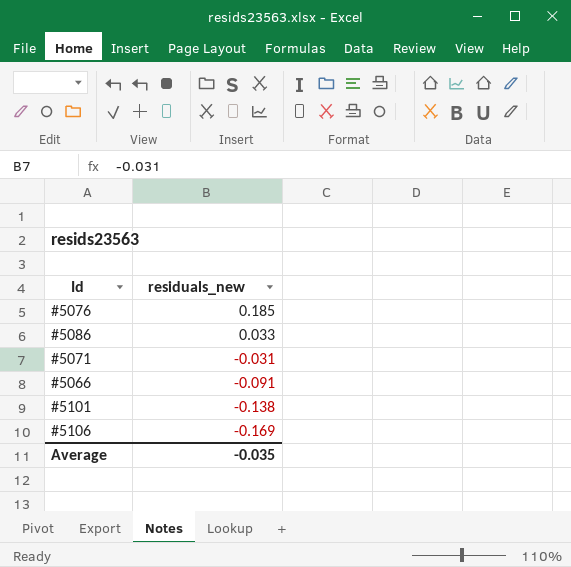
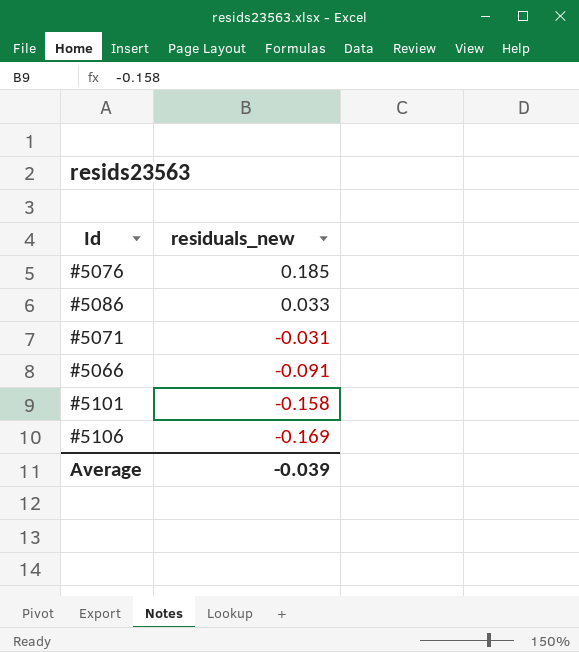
#5101 | residuals_new: -0.138 -> -0.158
Average | residuals_new: -0.035 -> -0.039

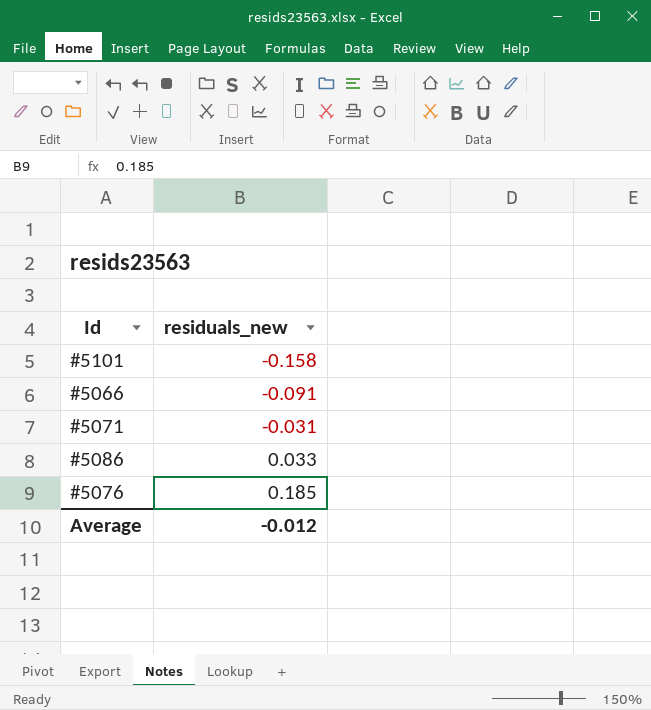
row order: residuals_new descending -> residuals_new ascending
row #5106: -0.169 -> none
Average | residuals_new: -0.039 -> -0.012

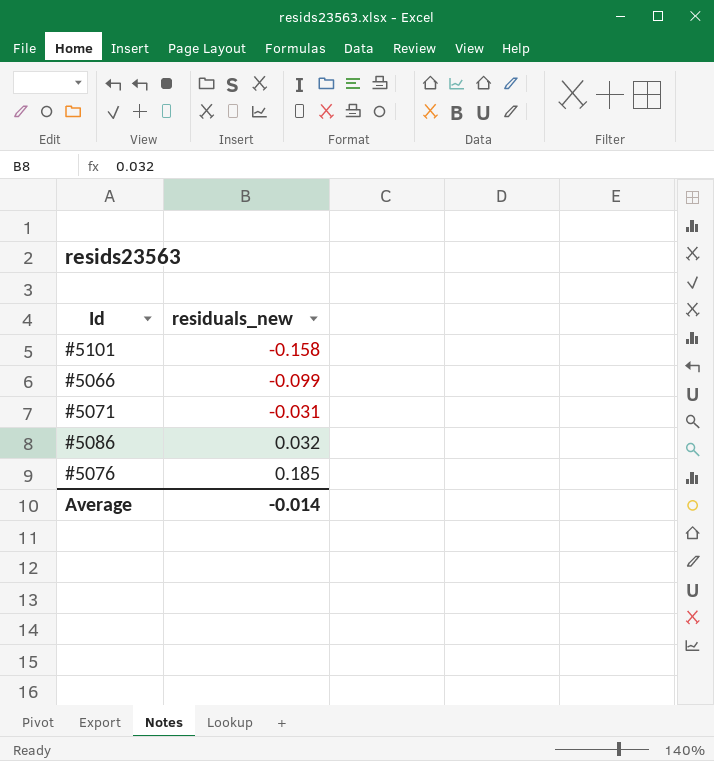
#5066 | residuals_new: -0.091 -> -0.099
#5086 | residuals_new: 0.033 -> 0.032
Average | residuals_new: -0.012 -> -0.014

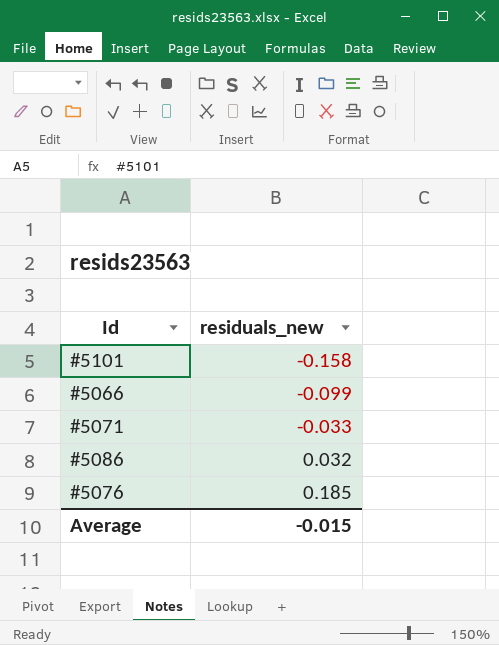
#5071 | residuals_new: -0.031 -> -0.033
Average | residuals_new: -0.014 -> -0.015

